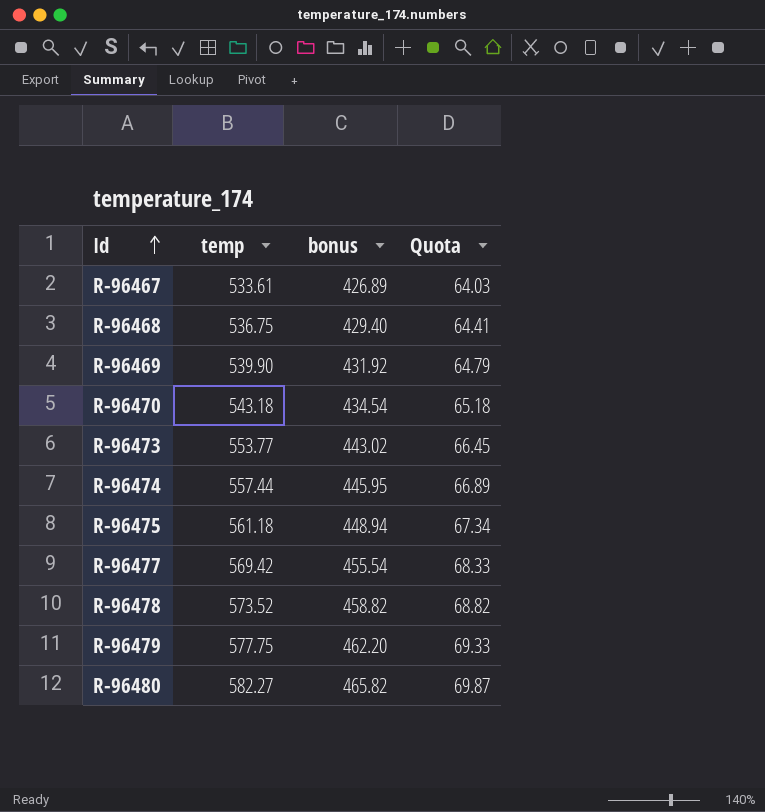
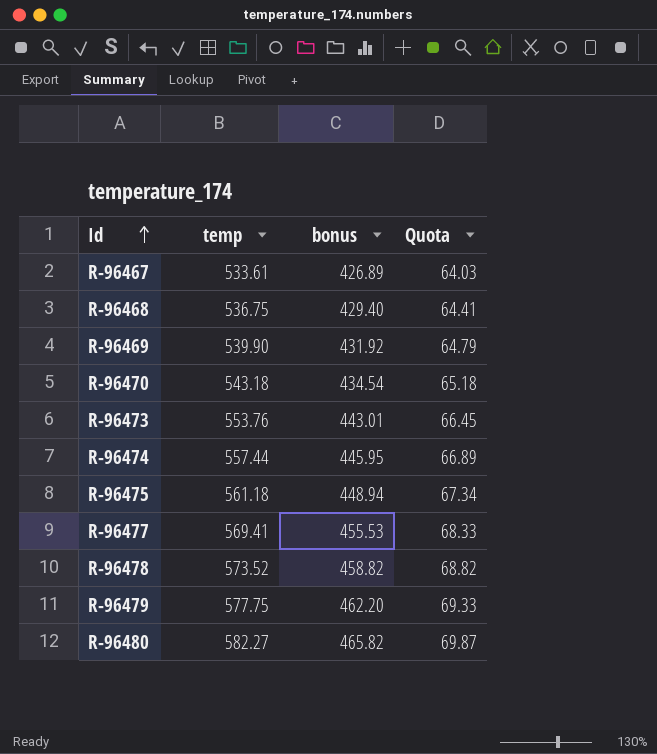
R-96473 | temp: 553.77 -> 553.76
R-96473 | bonus: 443.02 -> 443.01
R-96477 | temp: 569.42 -> 569.41
R-96477 | bonus: 455.54 -> 455.53

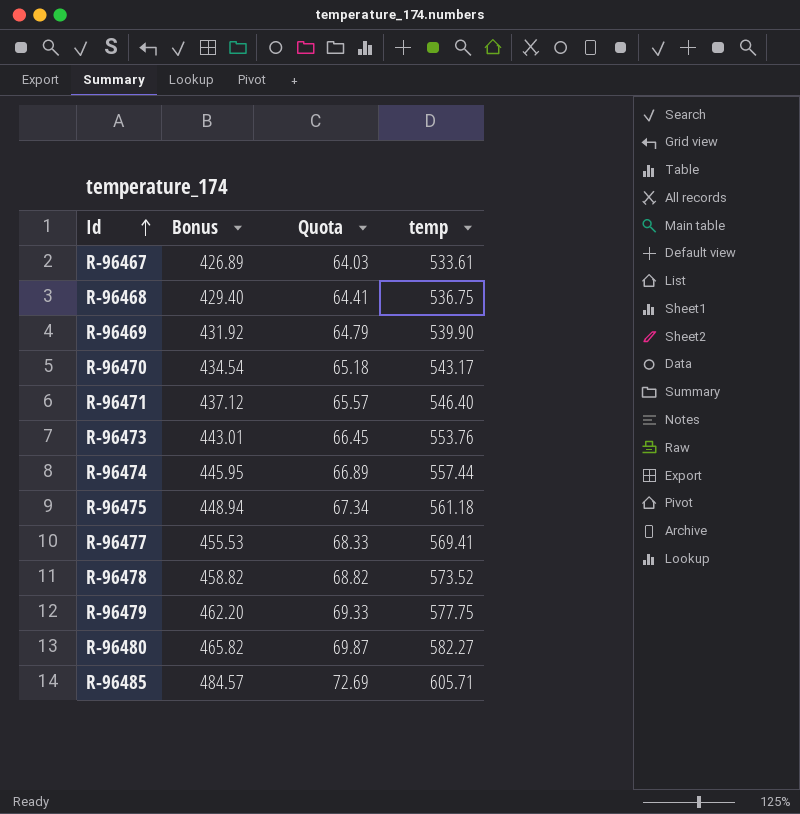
column name: bonus -> Bonus
column temp | position: 2 -> 4
R-96470 | temp: 543.18 -> 543.17
row R-96471: none -> 437.12 | 65.57 | 546.40
row R-96485: none -> 484.57 | 72.69 | 605.71

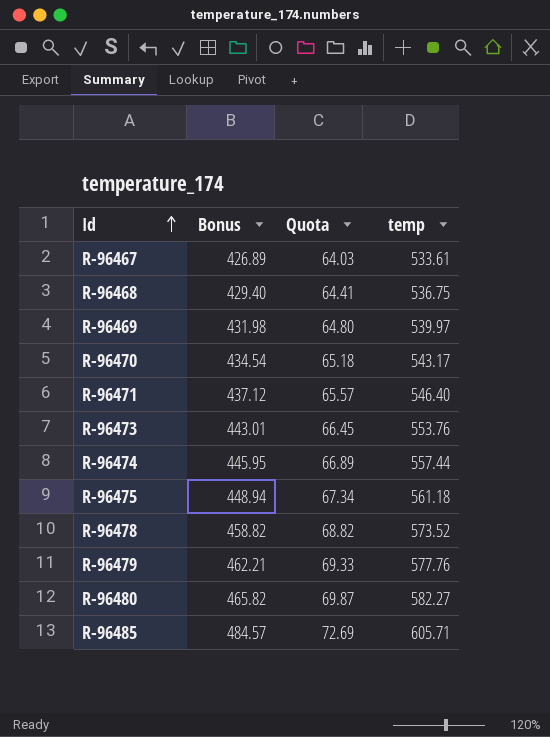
row R-96477: 455.53 | 68.33 | 569.41 -> none
R-96469 | Bonus: 431.92 -> 431.98
R-96469 | Quota: 64.79 -> 64.80
R-96469 | temp: 539.90 -> 539.97
R-96479 | Bonus: 462.20 -> 462.21
R-96479 | temp: 577.75 -> 577.76

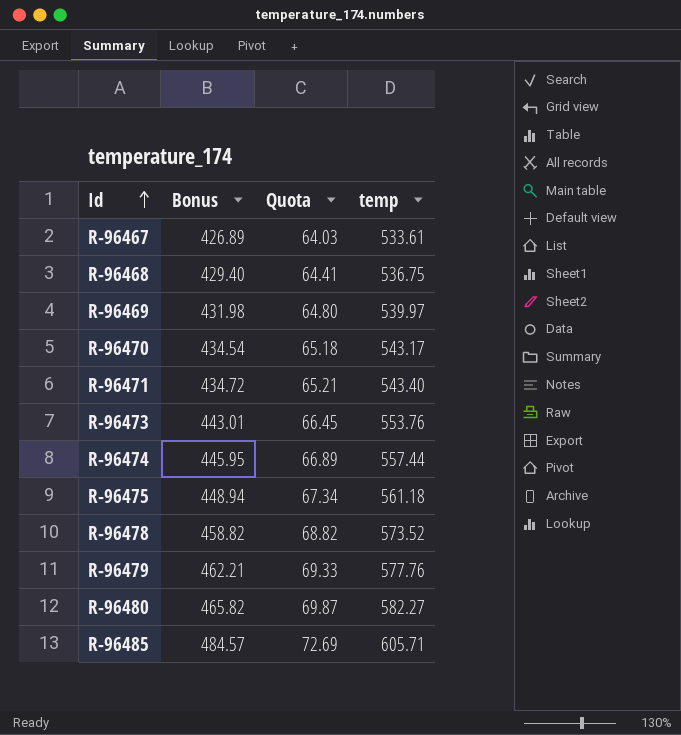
R-96471 | Bonus: 437.12 -> 434.72
R-96471 | Quota: 65.57 -> 65.21
R-96471 | temp: 546.40 -> 543.40

